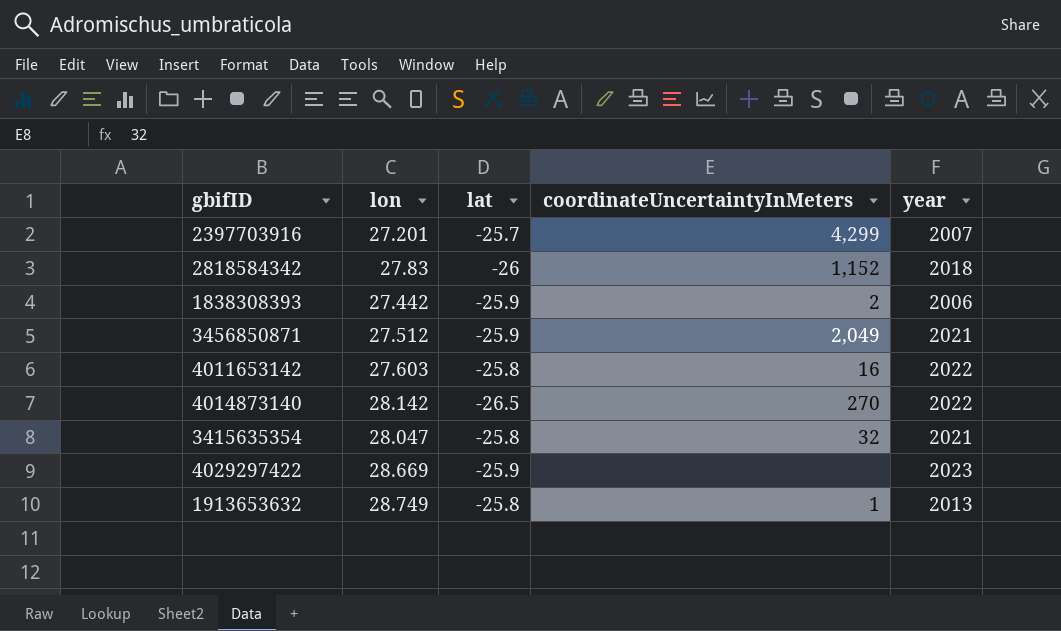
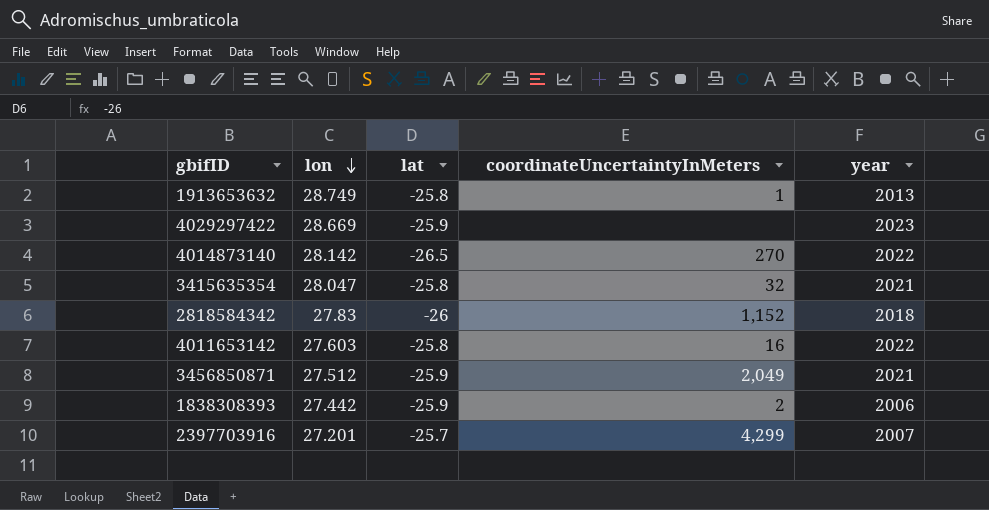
row order: none -> lon descending

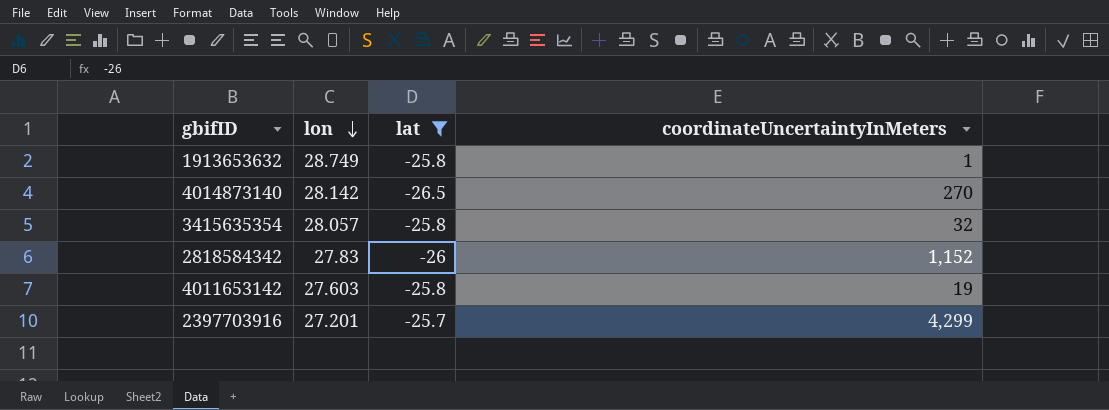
filter: none -> lat != -25.9
column year | position: 5 -> none
3415635354 | lon: 28.047 -> 28.057
4011653142 | coordinateUncertaintyInMeters: 16 -> 19

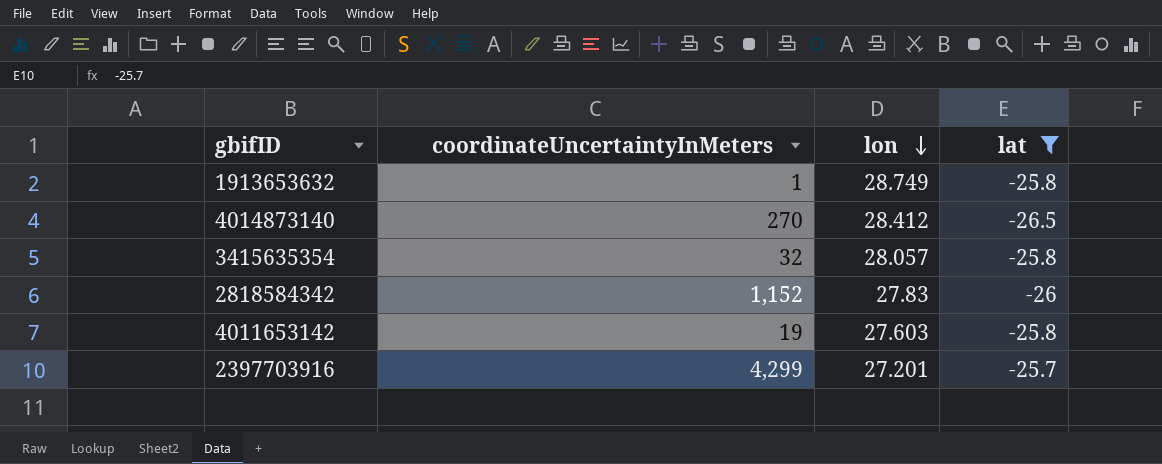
column coordinateUncertaintyInMeters | position: 4 -> 2
4014873140 | lon: 28.142 -> 28.412

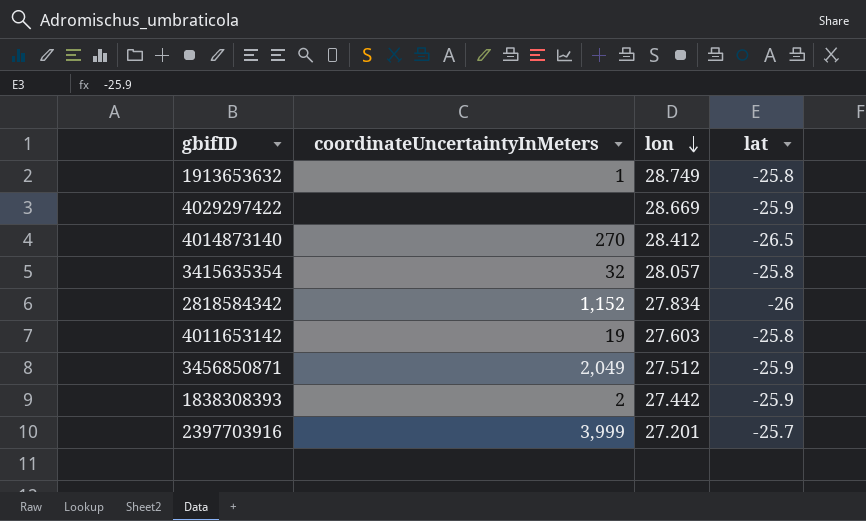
filter: lat != -25.9 -> none
2818584342 | lon: 27.83 -> 27.834
2397703916 | coordinateUncertaintyInMeters: 4,299 -> 3,999

